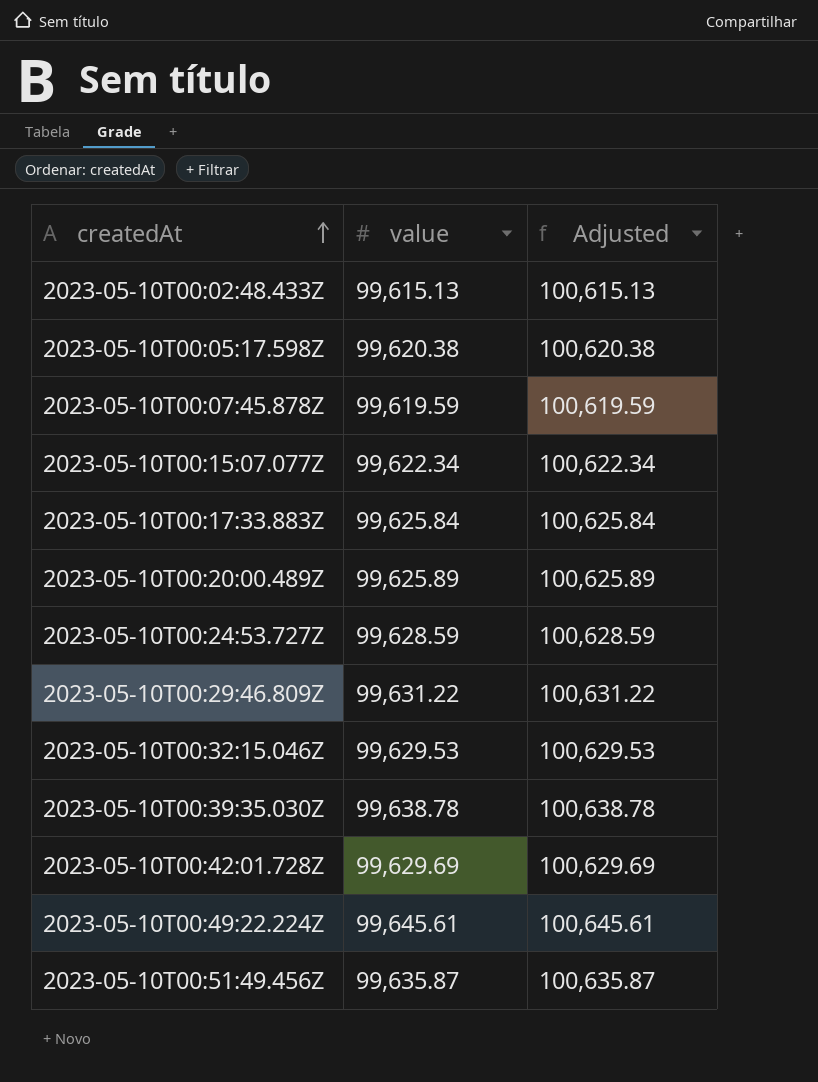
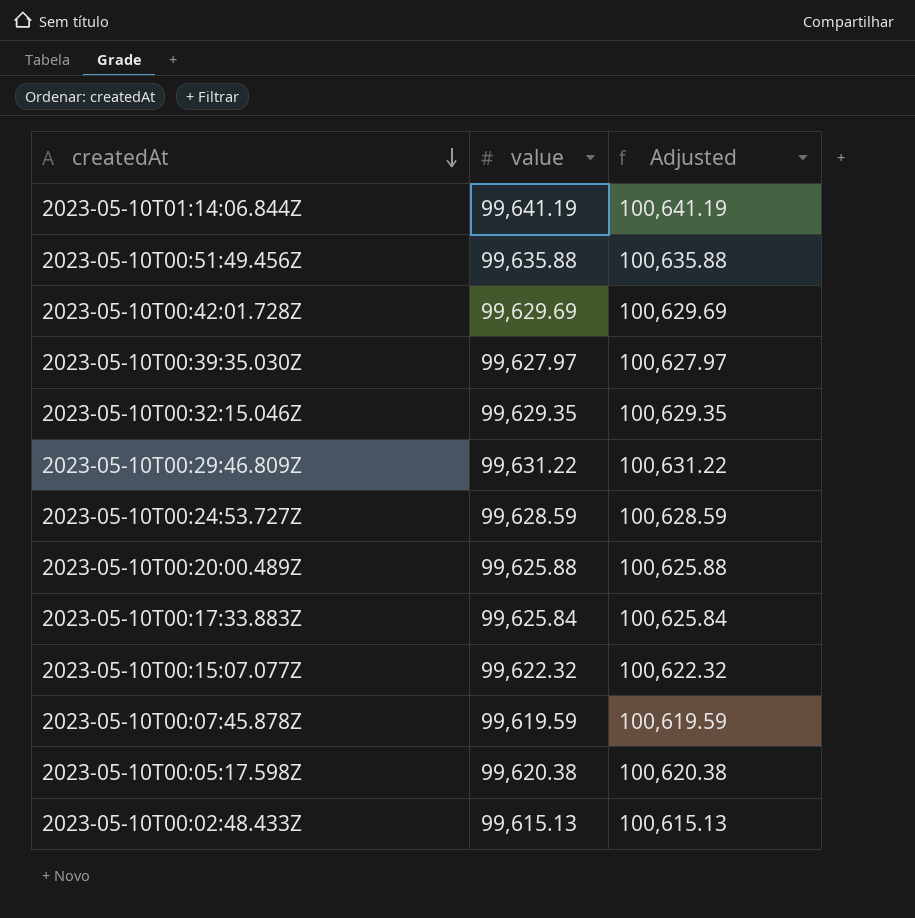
row order: createdAt ascending -> createdAt descending
row 2023-05-10T00:49:22.224Z: 99,645.61 | 100,645.61 -> none
row 2023-05-10T01:14:06.844Z: none -> 99,641.19 | 100,641.19
2023-05-10T00:51:49.456Z | value: 99,635.87 -> 99,635.88
2023-05-10T00:51:49.456Z | Adjusted: 100,635.87 -> 100,635.88
2023-05-10T00:39:35.030Z | value: 99,638.78 -> 99,627.97
2023-05-10T00:39:35.030Z | Adjusted: 100,638.78 -> 100,627.97
2023-05-10T00:32:15.046Z | value: 99,629.53 -> 99,629.35
2023-05-10T00:32:15.046Z | Adjusted: 100,629.53 -> 100,629.35
2023-05-10T00:20:00.489Z | value: 99,625.89 -> 99,625.88
2023-05-10T00:20:00.489Z | Adjusted: 100,625.89 -> 100,625.88
2023-05-10T00:15:07.077Z | value: 99,622.34 -> 99,622.32
2023-05-10T00:15:07.077Z | Adjusted: 100,622.34 -> 100,622.32

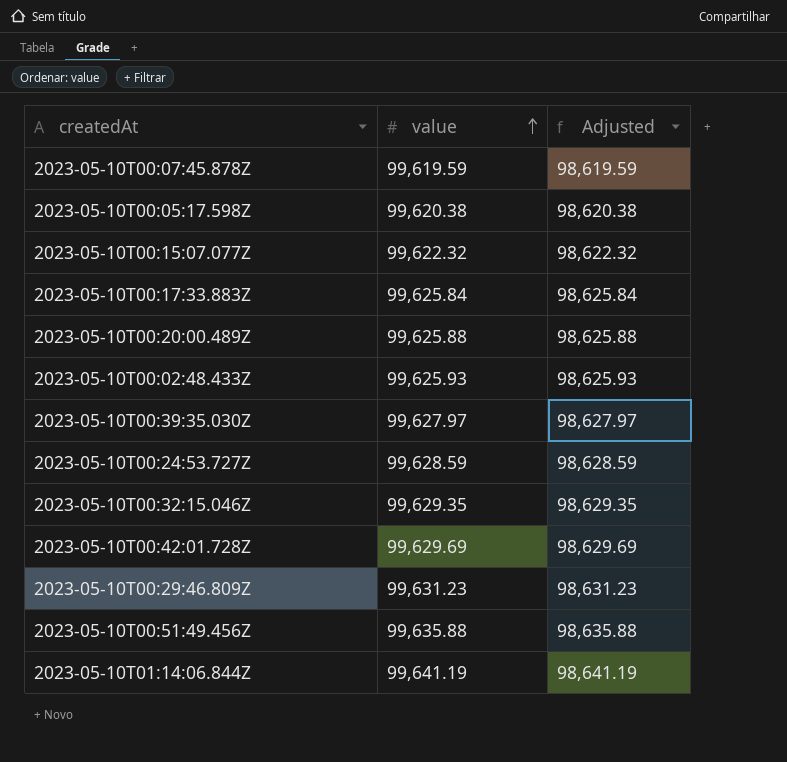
row order: createdAt descending -> value ascending
column Adjusted | formula: [value] + 1000 -> [value] - 1000
2023-05-10T00:02:48.433Z | value: 99,615.13 -> 99,625.93
2023-05-10T00:29:46.809Z | value: 99,631.22 -> 99,631.23

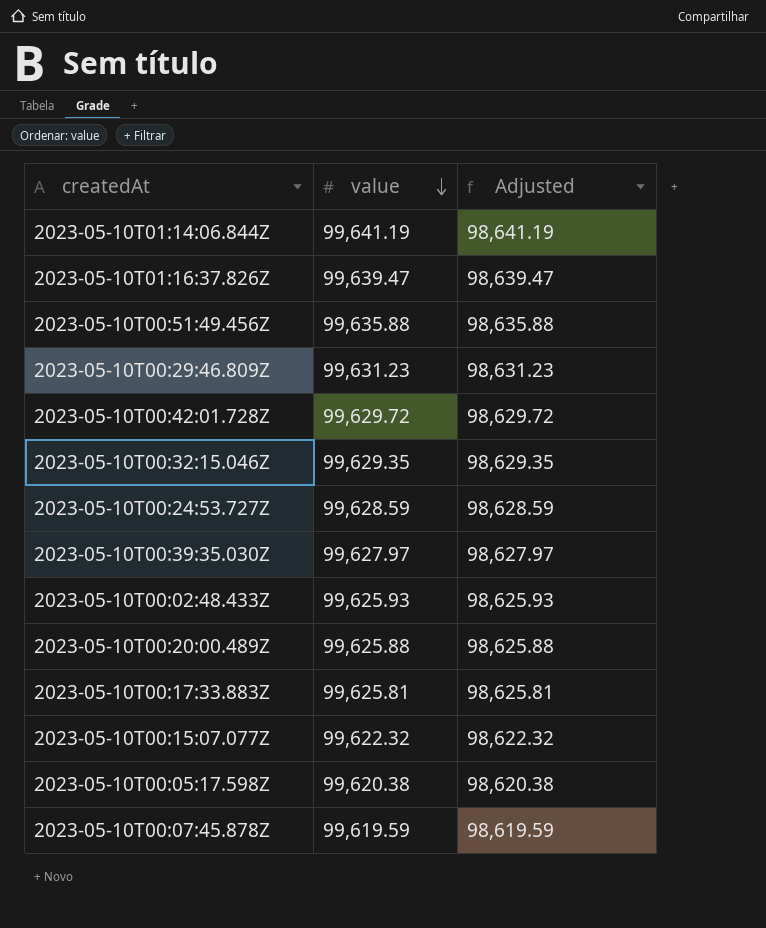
row order: value ascending -> value descending
row 2023-05-10T01:16:37.826Z: none -> 99,639.47 | 98,639.47
2023-05-10T00:42:01.728Z | value: 99,629.69 -> 99,629.72
2023-05-10T00:42:01.728Z | Adjusted: 98,629.69 -> 98,629.72
2023-05-10T00:17:33.883Z | value: 99,625.84 -> 99,625.81
2023-05-10T00:17:33.883Z | Adjusted: 98,625.84 -> 98,625.81

